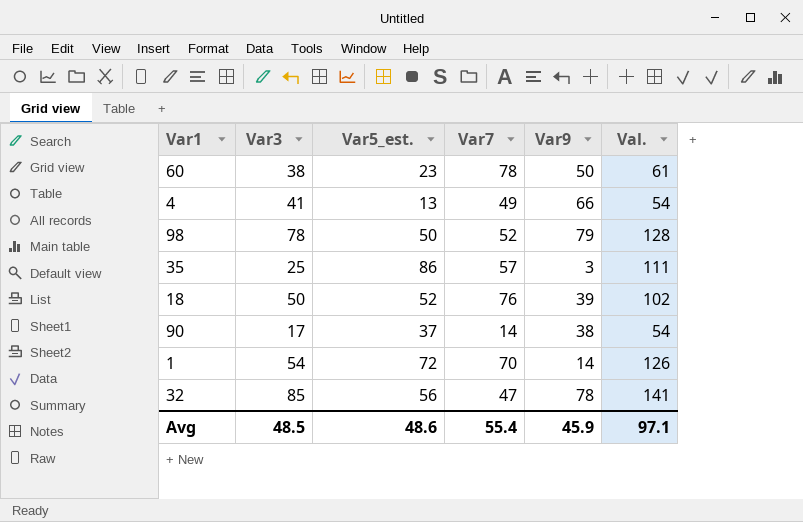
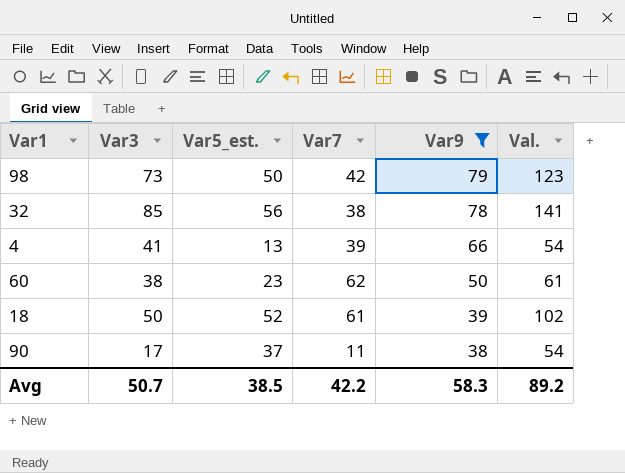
filter: none -> Var9 >= 38
row order: none -> Var9 descending
98 | Var3: 78 -> 73
98 | Var7: 52 -> 42
98 | Val.: 128 -> 123
32 | Var7: 47 -> 38
4 | Var7: 49 -> 39
60 | Var7: 78 -> 62
18 | Var7: 76 -> 61
90 | Var7: 14 -> 11
Avg | Var3: 48.5 -> 50.7
Avg | Var5_est.: 48.6 -> 38.5
Avg | Var7: 55.4 -> 42.2
Avg | Var9: 45.9 -> 58.3
Avg | Val.: 97.1 -> 89.2

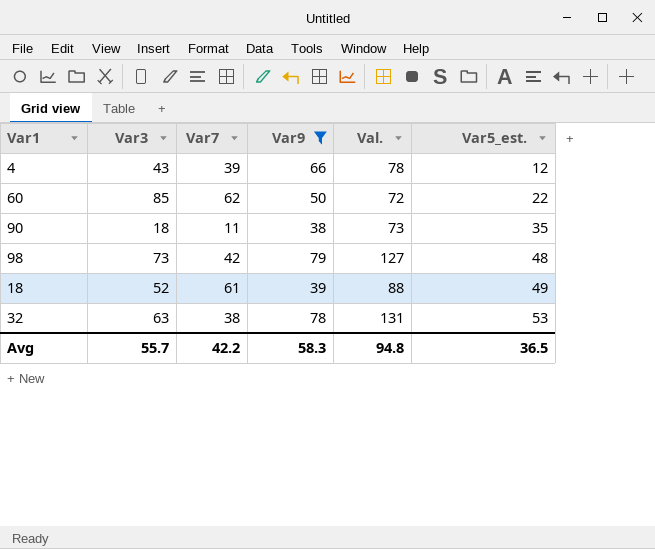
row order: Var9 descending -> Var5_est. ascending
column Val. | formula: [Var3] + [Var5_est.] -> [Var9] + [Var5_est.]
column Var5_est. | position: 3 -> 6
4 | Var3: 41 -> 43
4 | Var5_est.: 13 -> 12
60 | Var3: 38 -> 85
60 | Var5_est.: 23 -> 22
90 | Var3: 17 -> 18
90 | Var5_est.: 37 -> 35
98 | Var5_est.: 50 -> 48
18 | Var3: 50 -> 52
18 | Var5_est.: 52 -> 49
32 | Var3: 85 -> 63
32 | Var5_est.: 56 -> 53
Avg | Var3: 50.7 -> 55.7
Avg | Val.: 89.2 -> 94.8
Avg | Var5_est.: 38.5 -> 36.5

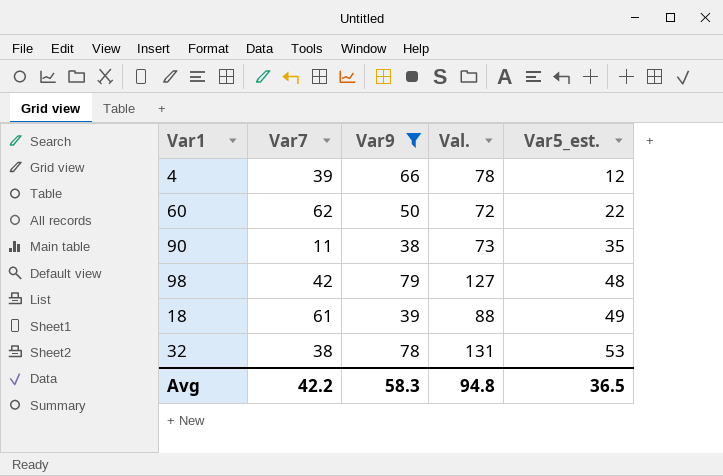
column Var3 | position: 2 -> none

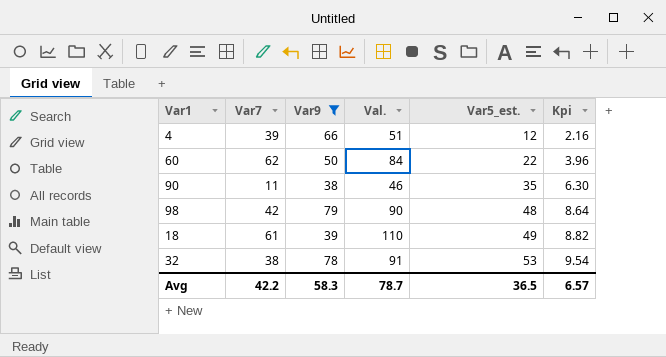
column Val. | formula: [Var9] + [Var5_est.] -> [Var7] + [Var5_est.]
column Kpi | formula: none -> [Var5_est.] * 0.18
Avg | Val.: 94.8 -> 78.7

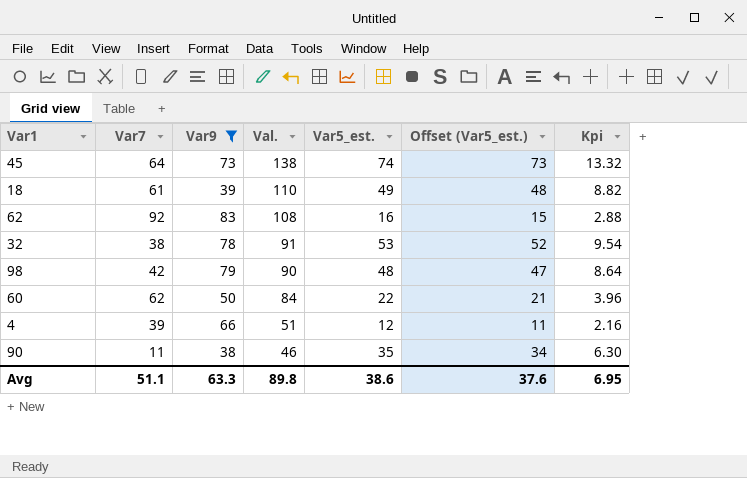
row order: Var5_est. ascending -> Val. descending
column Offset (Var5_est.) | formula: none -> [Var5_est.] - 1
row 45: none -> 64 | 73 | 138 | 74 | 73 | 13.32
row 62: none -> 92 | 83 | 108 | 16 | 15 | 2.88
Avg | Var7: 42.2 -> 51.1
Avg | Var9: 58.3 -> 63.3
Avg | Val.: 78.7 -> 89.8
Avg | Var5_est.: 36.5 -> 38.6
Avg | Kpi: 6.57 -> 6.95

